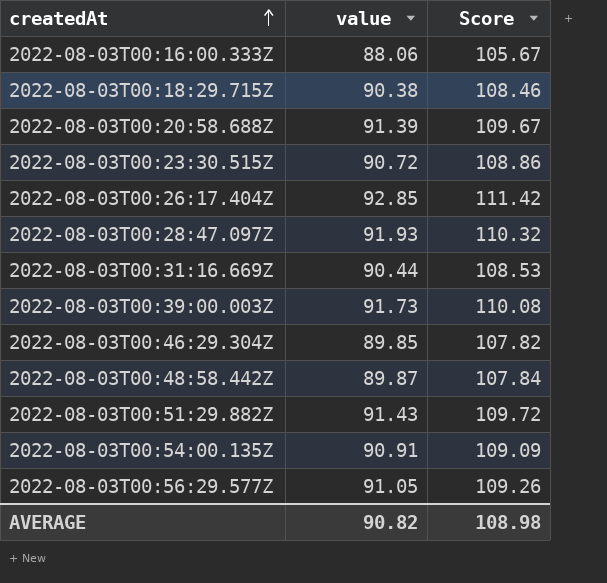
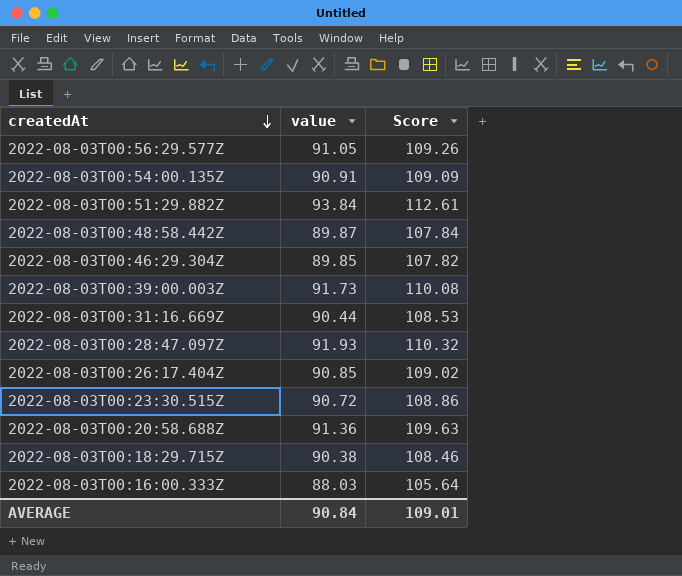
row order: createdAt ascending -> createdAt descending
2022-08-03T00:51:29.882Z | value: 91.43 -> 93.84
2022-08-03T00:51:29.882Z | Score: 109.72 -> 112.61
2022-08-03T00:26:17.404Z | value: 92.85 -> 90.85
2022-08-03T00:26:17.404Z | Score: 111.42 -> 109.02
2022-08-03T00:20:58.688Z | value: 91.39 -> 91.36
2022-08-03T00:20:58.688Z | Score: 109.67 -> 109.63
2022-08-03T00:16:00.333Z | value: 88.06 -> 88.03
2022-08-03T00:16:00.333Z | Score: 105.67 -> 105.64
AVERAGE | value: 90.82 -> 90.84
AVERAGE | Score: 108.98 -> 109.01

